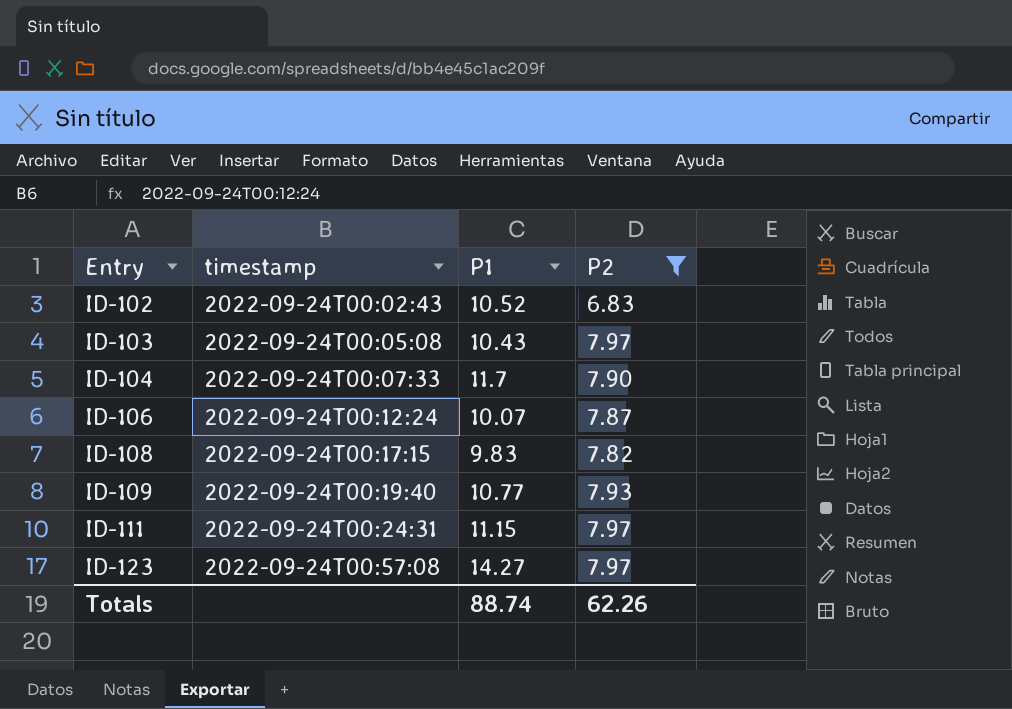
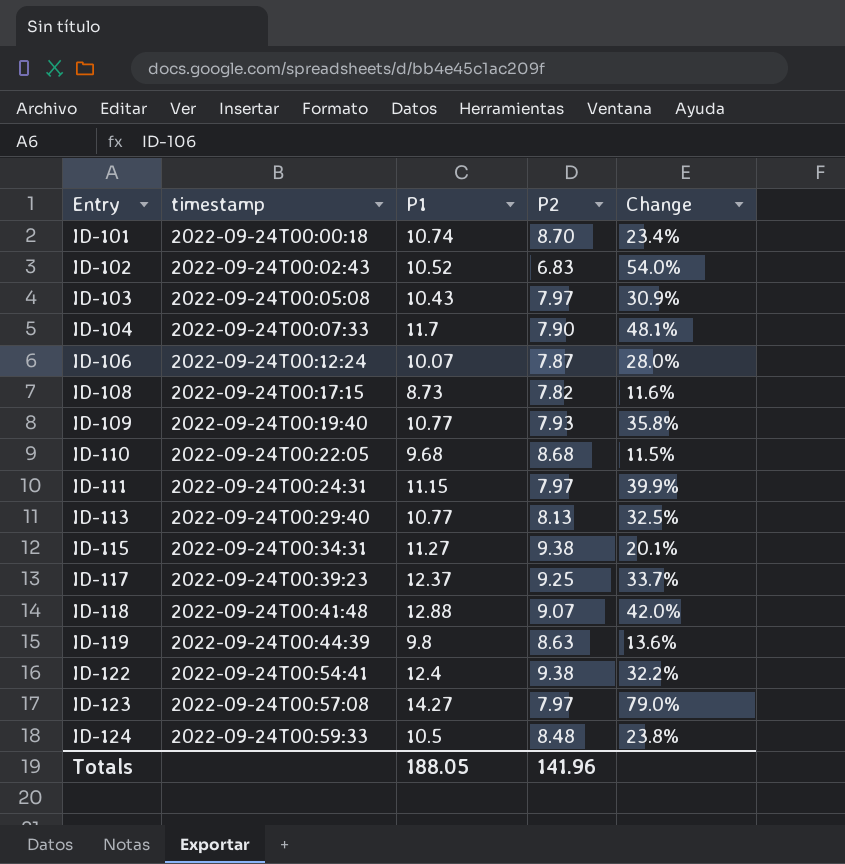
filter: P2 <= 7.97 -> none
column Change | formula: none -> ([P1] - [P2]) / [P2]
ID-108 | P1: 9.83 -> 8.73
Totals | P1: 88.74 -> 188.05
Totals | P2: 62.26 -> 141.96

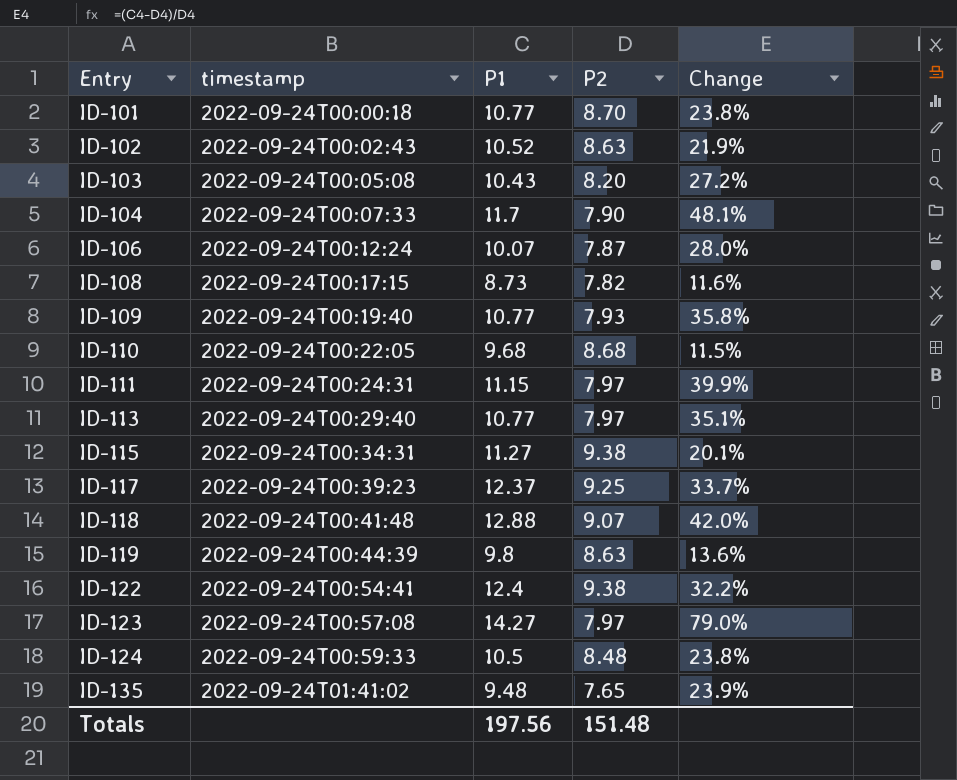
ID-101 | P1: 10.74 -> 10.77
ID-101 | Change: 23.4% -> 23.8%
ID-102 | P2: 6.83 -> 8.63
ID-102 | Change: 54.0% -> 21.9%
ID-103 | P2: 7.97 -> 8.20
ID-103 | Change: 30.9% -> 27.2%
ID-113 | P2: 8.13 -> 7.97
ID-113 | Change: 32.5% -> 35.1%
row ID-135: none -> 2022-09-24T01:41:02 | 9.48 | 7.65 | 23.9%
Totals | P1: 188.05 -> 197.56
Totals | P2: 141.96 -> 151.48

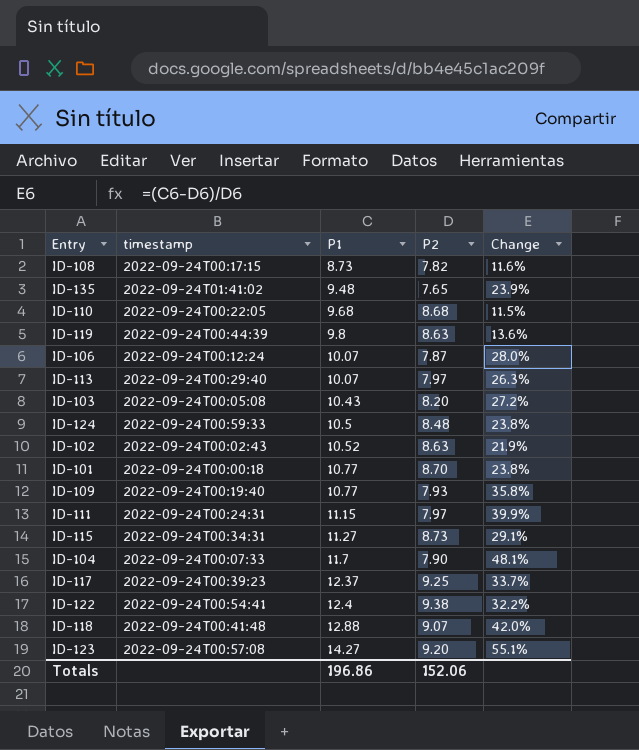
row order: Entry ascending -> P1 ascending
ID-113 | P1: 10.77 -> 10.07
ID-113 | Change: 35.1% -> 26.3%
ID-115 | P2: 9.38 -> 8.73
ID-115 | Change: 20.1% -> 29.1%
ID-123 | P2: 7.97 -> 9.20
ID-123 | Change: 79.0% -> 55.1%
Totals | P1: 197.56 -> 196.86
Totals | P2: 151.48 -> 152.06

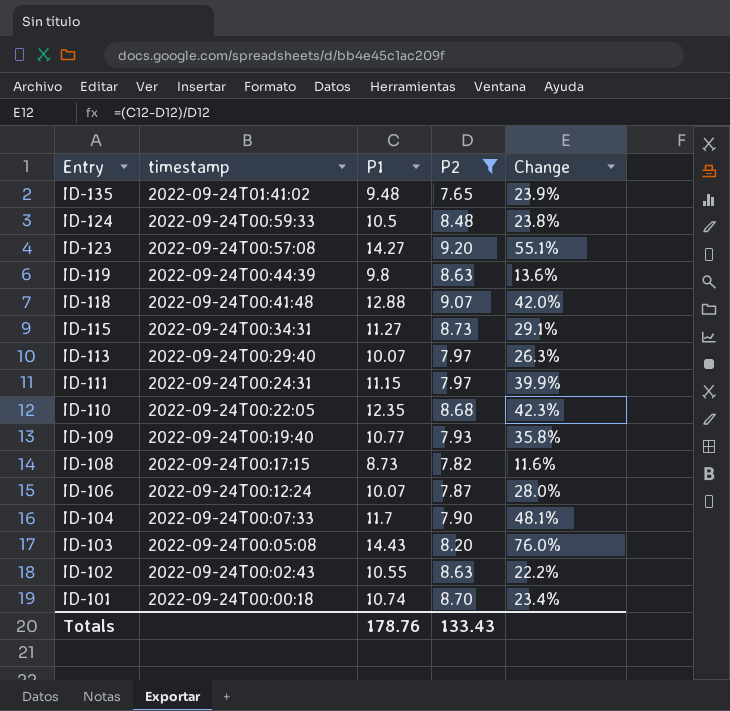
filter: none -> P2 <= 9.20
row order: P1 ascending -> Entry descending
ID-110 | P1: 9.68 -> 12.35
ID-110 | Change: 11.5% -> 42.3%
ID-103 | P1: 10.43 -> 14.43
ID-103 | Change: 27.2% -> 76.0%
ID-102 | P1: 10.52 -> 10.55
ID-102 | Change: 21.9% -> 22.2%
ID-101 | P1: 10.77 -> 10.74
ID-101 | Change: 23.8% -> 23.4%
Totals | P1: 196.86 -> 178.76
Totals | P2: 152.06 -> 133.43

